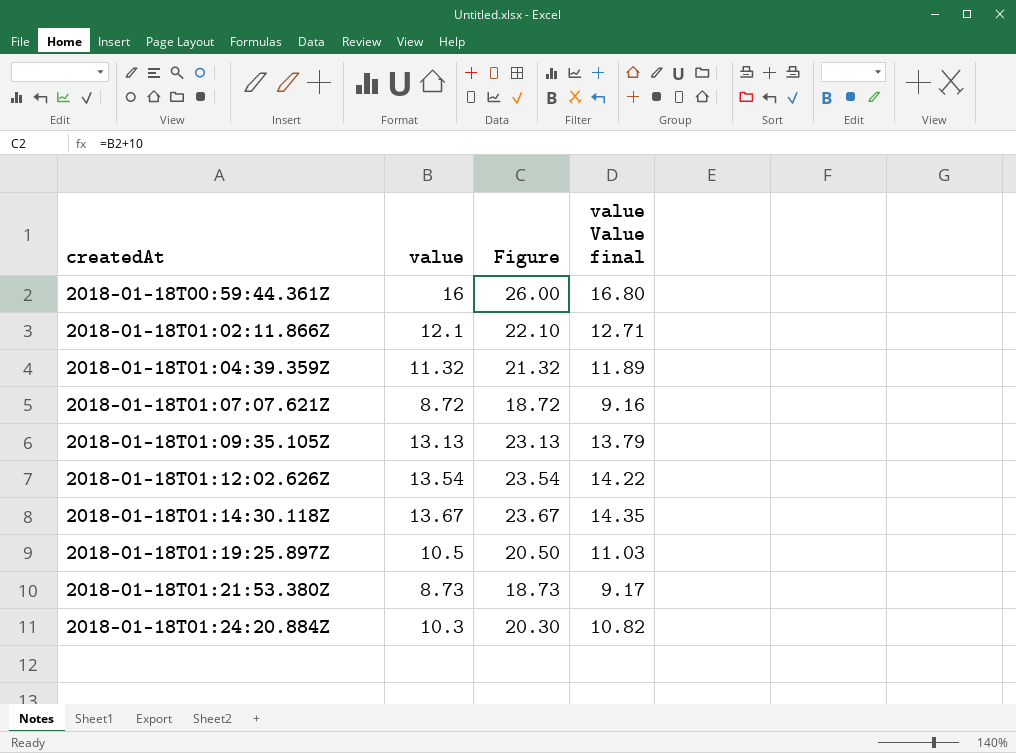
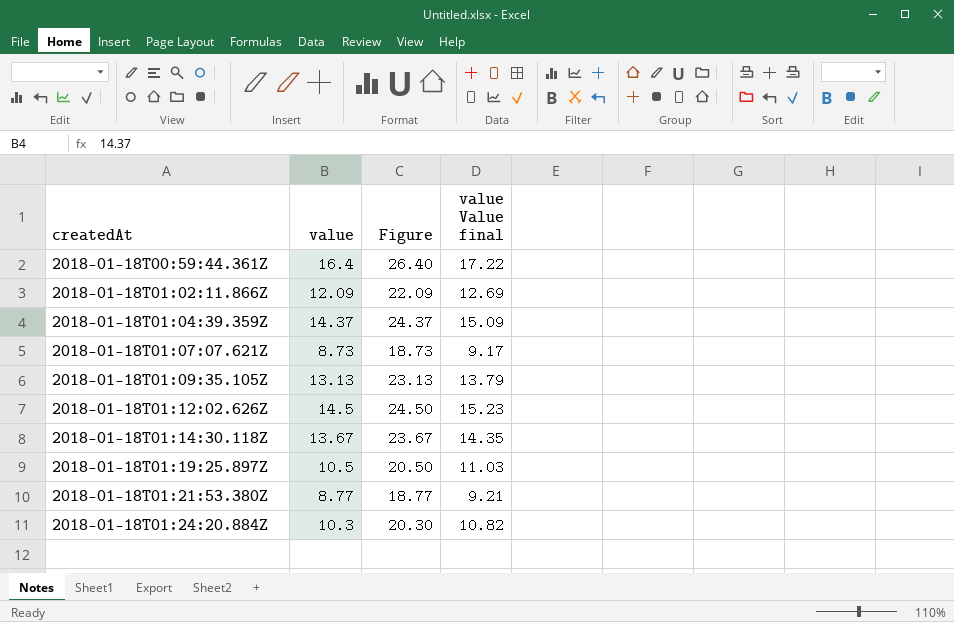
2018-01-18T00:59:44.361Z | value: 16 -> 16.4
2018-01-18T00:59:44.361Z | Figure: 26.00 -> 26.40
2018-01-18T00:59:44.361Z | value Value final: 16.80 -> 17.22
2018-01-18T01:02:11.866Z | value: 12.1 -> 12.09
2018-01-18T01:02:11.866Z | Figure: 22.10 -> 22.09
2018-01-18T01:02:11.866Z | value Value final: 12.71 -> 12.69
2018-01-18T01:04:39.359Z | value: 11.32 -> 14.37
2018-01-18T01:04:39.359Z | Figure: 21.32 -> 24.37
2018-01-18T01:04:39.359Z | value Value final: 11.89 -> 15.09
2018-01-18T01:07:07.621Z | value: 8.72 -> 8.73
2018-01-18T01:07:07.621Z | Figure: 18.72 -> 18.73
2018-01-18T01:07:07.621Z | value Value final: 9.16 -> 9.17
2018-01-18T01:12:02.626Z | value: 13.54 -> 14.5
2018-01-18T01:12:02.626Z | Figure: 23.54 -> 24.50
2018-01-18T01:12:02.626Z | value Value final: 14.22 -> 15.23
2018-01-18T01:21:53.380Z | value: 8.73 -> 8.77
2018-01-18T01:21:53.380Z | Figure: 18.73 -> 18.77
2018-01-18T01:21:53.380Z | value Value final: 9.17 -> 9.21

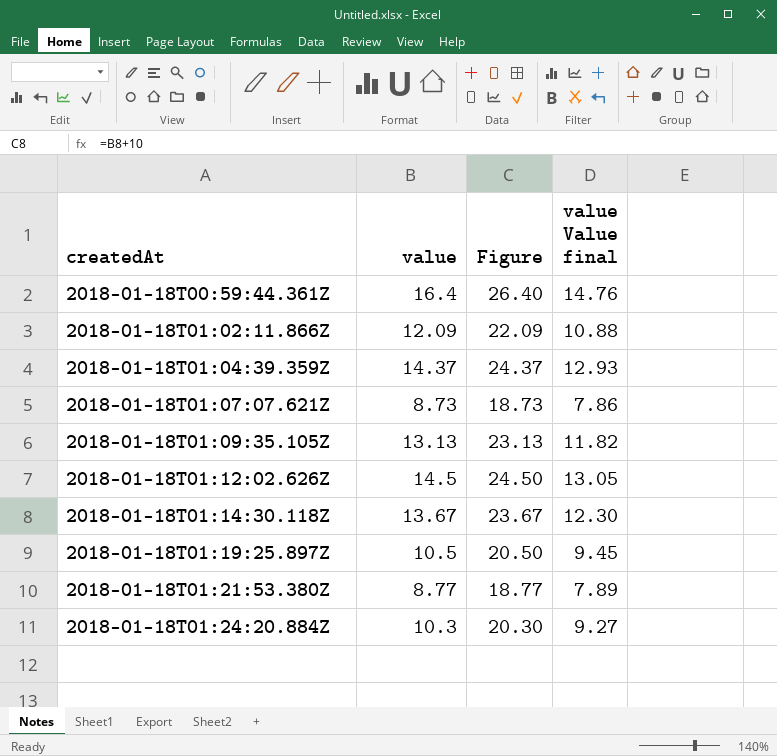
column value Value final | formula: [value] * 1.05 -> [value] * 0.9

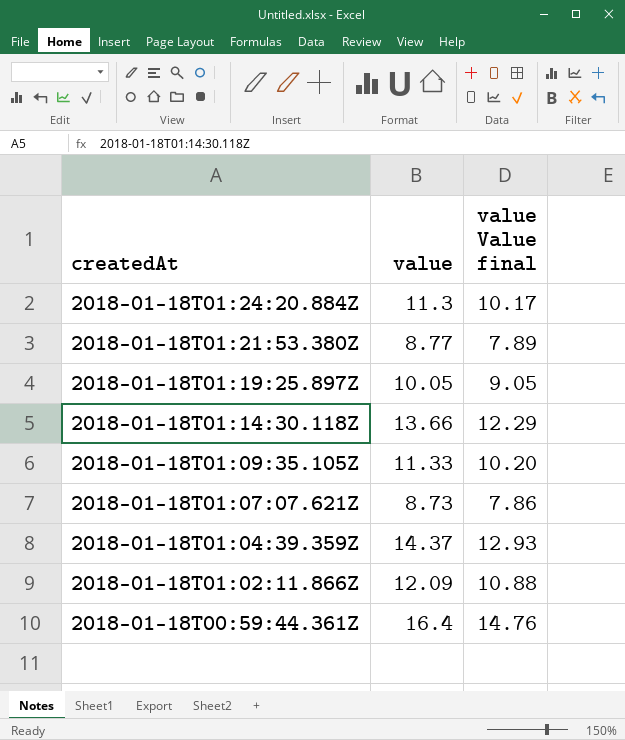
row order: createdAt ascending -> createdAt descending
column Figure | formula: [value] + 10 -> none
row 2018-01-18T01:12:02.626Z: 14.5 | 24.50 | 13.05 -> none
2018-01-18T01:24:20.884Z | value: 10.3 -> 11.3
2018-01-18T01:24:20.884Z | value Value final: 9.27 -> 10.17
2018-01-18T01:19:25.897Z | value: 10.5 -> 10.05
2018-01-18T01:19:25.897Z | value Value final: 9.45 -> 9.05
2018-01-18T01:14:30.118Z | value: 13.67 -> 13.66
2018-01-18T01:14:30.118Z | value Value final: 12.30 -> 12.29
2018-01-18T01:09:35.105Z | value: 13.13 -> 11.33
2018-01-18T01:09:35.105Z | value Value final: 11.82 -> 10.20

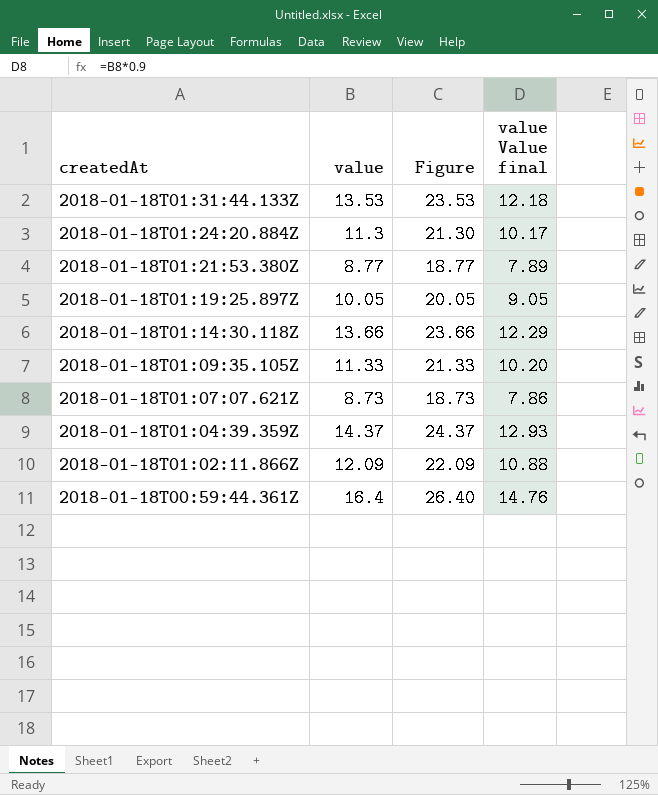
column Figure | formula: none -> [value] + 10
row 2018-01-18T01:31:44.133Z: none -> 13.53 | 23.53 | 12.18

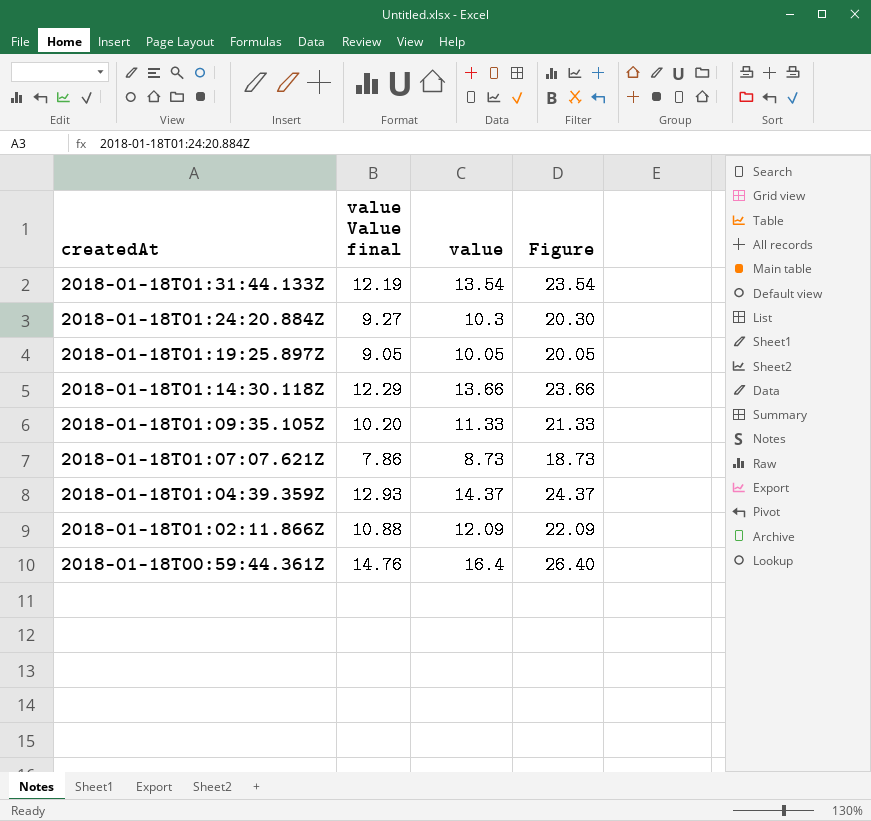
column value Value final | position: 4 -> 2
row 2018-01-18T01:21:53.380Z: 8.77 | 18.77 | 7.89 -> none
2018-01-18T01:31:44.133Z | value Value final: 12.18 -> 12.19
2018-01-18T01:31:44.133Z | value: 13.53 -> 13.54
2018-01-18T01:31:44.133Z | Figure: 23.53 -> 23.54
2018-01-18T01:24:20.884Z | value Value final: 10.17 -> 9.27
2018-01-18T01:24:20.884Z | value: 11.3 -> 10.3
2018-01-18T01:24:20.884Z | Figure: 21.30 -> 20.30

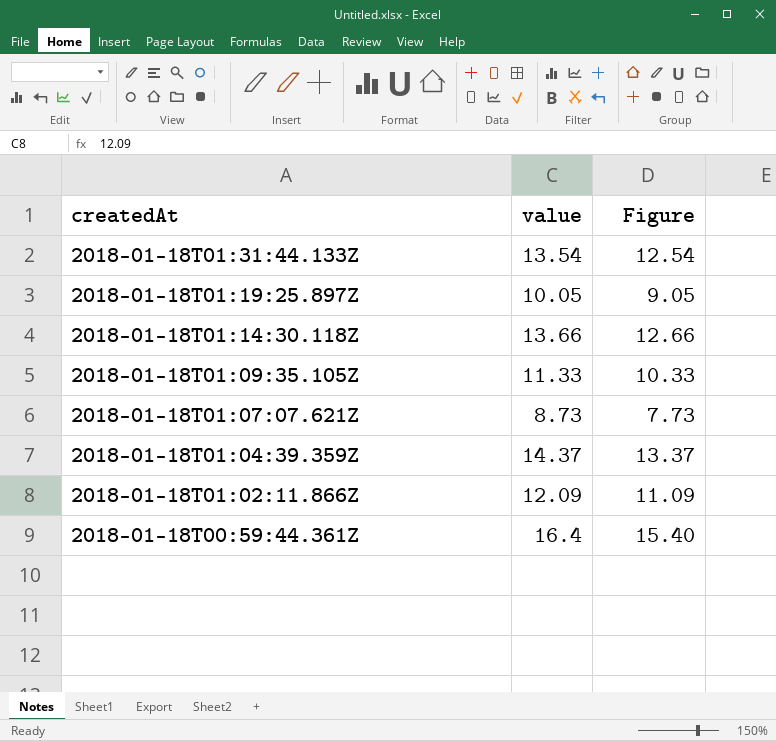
column value Value final | formula: [value] * 0.9 -> none
column Figure | formula: [value] + 10 -> [value] - 1
row 2018-01-18T01:24:20.884Z: 9.27 | 10.3 | 20.30 -> none

